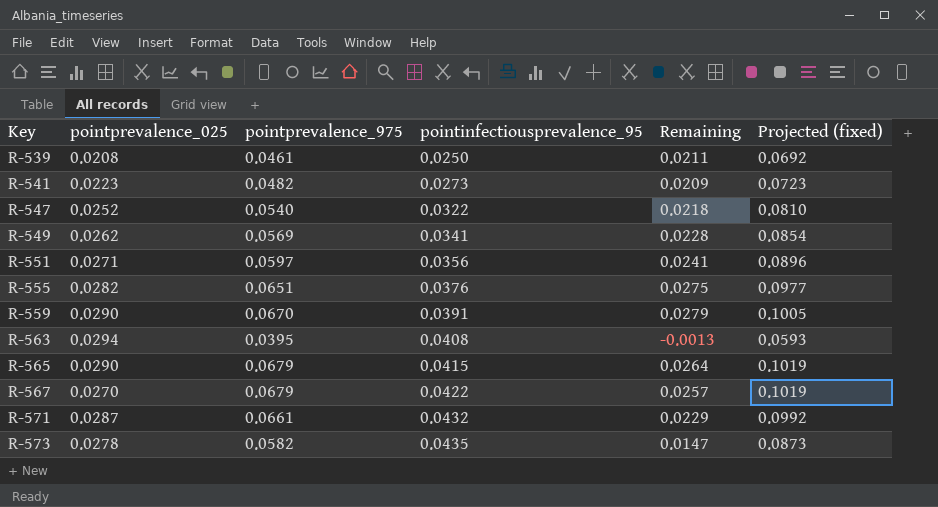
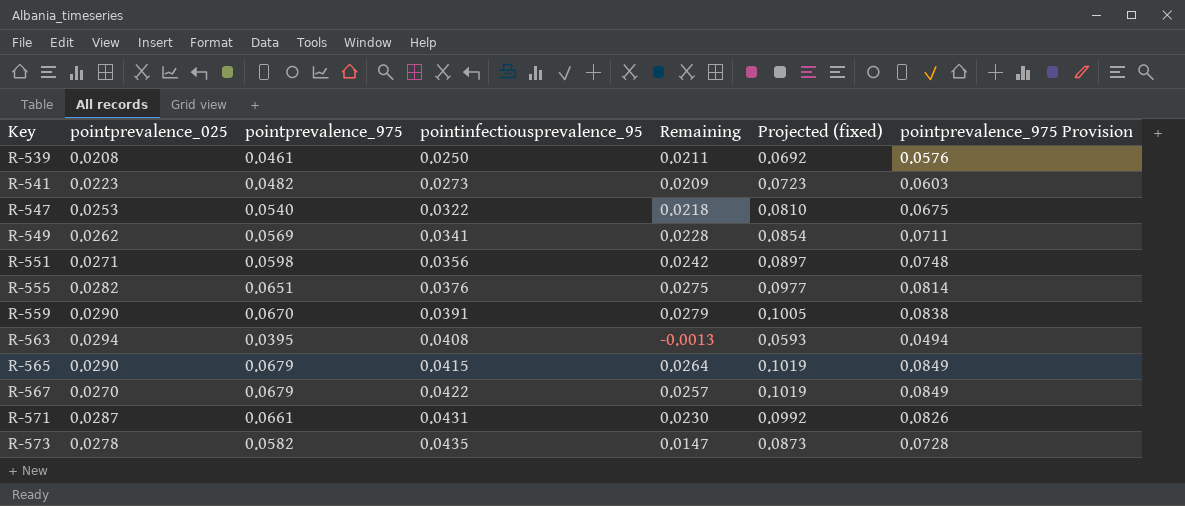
column pointprevalence_975 Provision | formula: none -> [pointprevalence_975] * 1.25
R-547 | pointprevalence_025: 0.0252 -> 0.0253
R-551 | pointprevalence_975: 0.0597 -> 0.0598
R-551 | Remaining: 0.0241 -> 0.0242
R-551 | Projected (fixed): 0.0896 -> 0.0897
R-571 | pointinfectiousprevalence_95: 0.0432 -> 0.0431
R-571 | Remaining: 0.0229 -> 0.0230

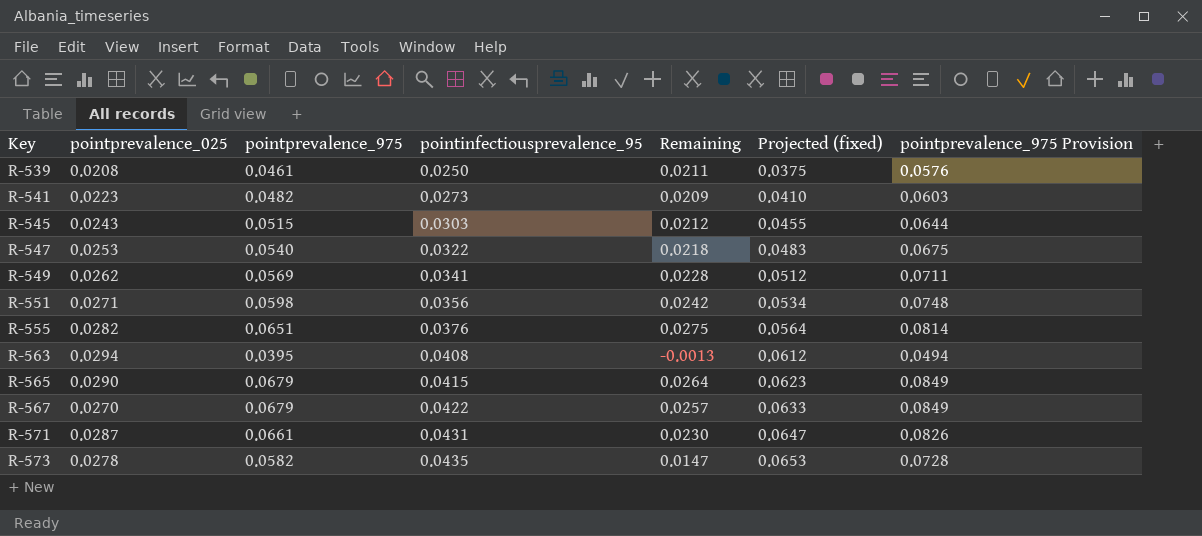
column Projected (fixed) | formula: [pointprevalence_975] * 1.5 -> [pointinfectiousprevalence_95] * 1.5
row R-559: 0.0290 | 0.0670 | 0.0391 | 0.0279 | 0.1005 | 0.0838 -> none
row R-545: none -> 0.0243 | 0.0515 | 0.0303 | 0.0212 | 0.0455 | 0.0644

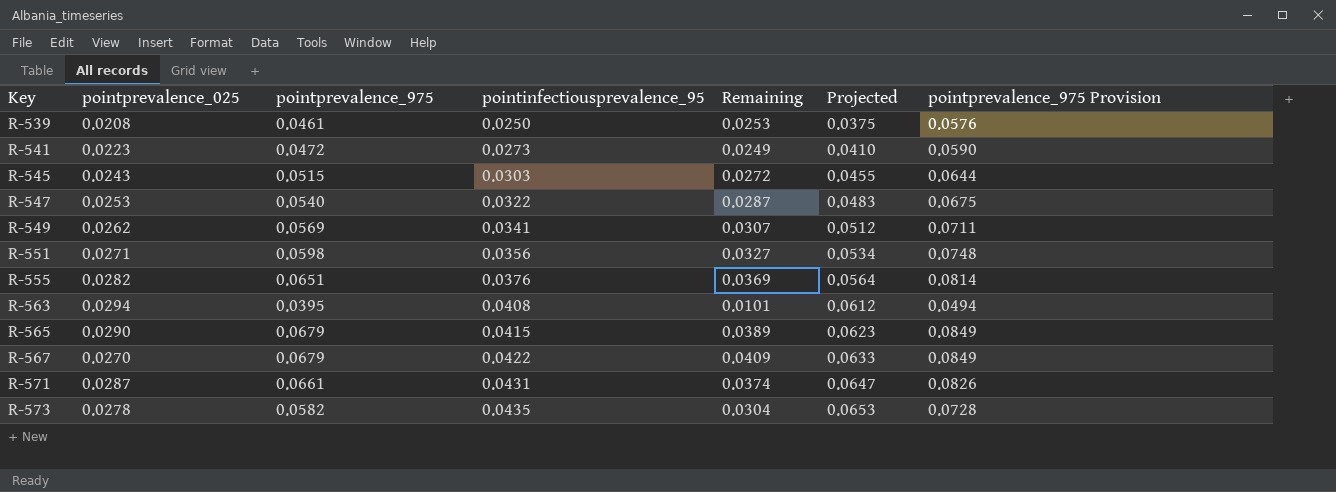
column Remaining | formula: [pointprevalence_975] - [pointinfectiousprevalence_95] -> [pointprevalence_975] - [pointprevalence_025]
column name: Projected (fixed) -> Projected
R-541 | pointprevalence_975: 0.0482 -> 0.0472
R-541 | pointprevalence_975 Provision: 0.0603 -> 0.0590

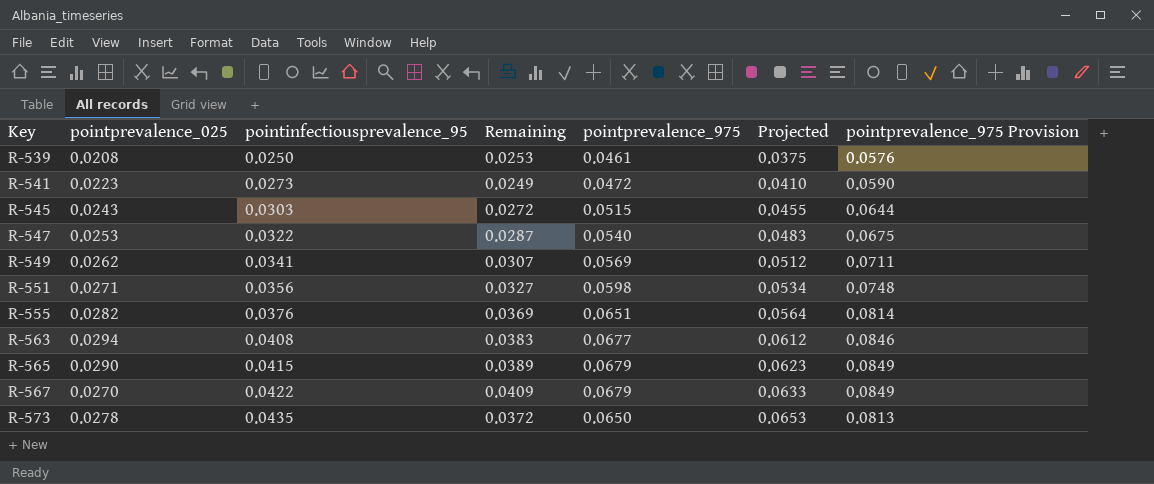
column pointprevalence_975 | position: 3 -> 5
row R-571: 0.0287 | 0.0661 | 0.0431 | 0.0374 | 0.0647 | 0.0826 -> none
R-563 | Remaining: 0.0101 -> 0.0383
R-563 | pointprevalence_975: 0.0395 -> 0.0677
R-563 | pointprevalence_975 Provision: 0.0494 -> 0.0846
R-573 | Remaining: 0.0304 -> 0.0372
R-573 | pointprevalence_975: 0.0582 -> 0.0650
R-573 | pointprevalence_975 Provision: 0.0728 -> 0.0813

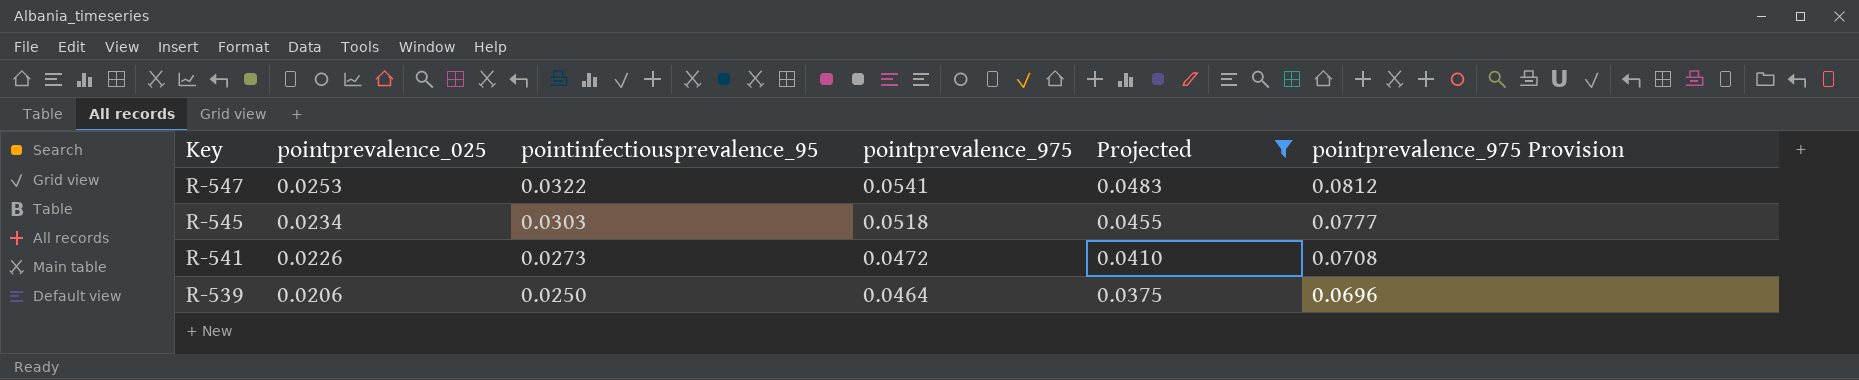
filter: none -> Projected <= 0.0483
row order: Key ascending -> Key descending
column Remaining | formula: [pointprevalence_975] - [pointprevalence_025] -> none
column pointprevalence_975 Provision | formula: [pointprevalence_975] * 1.25 -> [pointprevalence_975] * 1.5
R-547 | pointprevalence_975: 0.0540 -> 0.0541
R-545 | pointprevalence_025: 0.0243 -> 0.0234
R-545 | pointprevalence_975: 0.0515 -> 0.0518
R-541 | pointprevalence_025: 0.0223 -> 0.0226
R-539 | pointprevalence_025: 0.0208 -> 0.0206
R-539 | pointprevalence_975: 0.0461 -> 0.0464

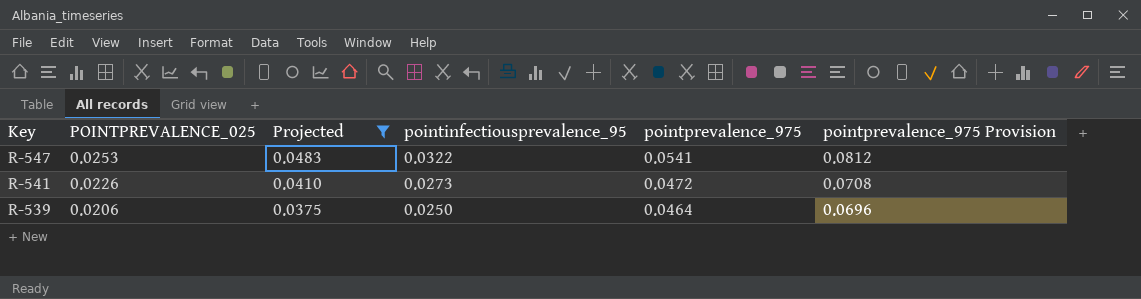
column name: pointprevalence_025 -> POINTPREVALENCE_025
column Projected | position: 5 -> 3
row R-545: 0.0234 | 0.0303 | 0.0518 | 0.0455 | 0.0777 -> none

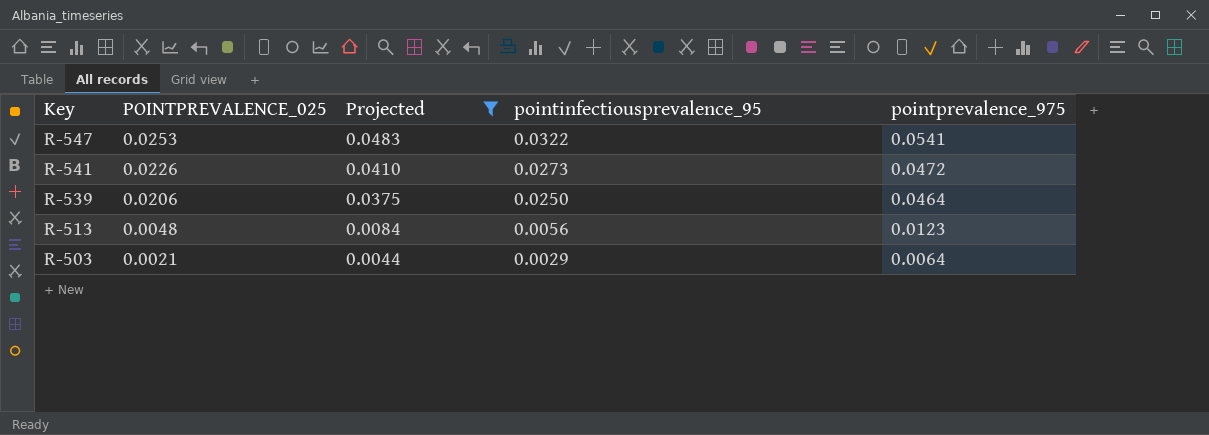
column pointprevalence_975 Provision | formula: [pointprevalence_975] * 1.5 -> none
row R-513: none -> 0.0048 | 0.0084 | 0.0056 | 0.0123
row R-503: none -> 0.0021 | 0.0044 | 0.0029 | 0.0064

